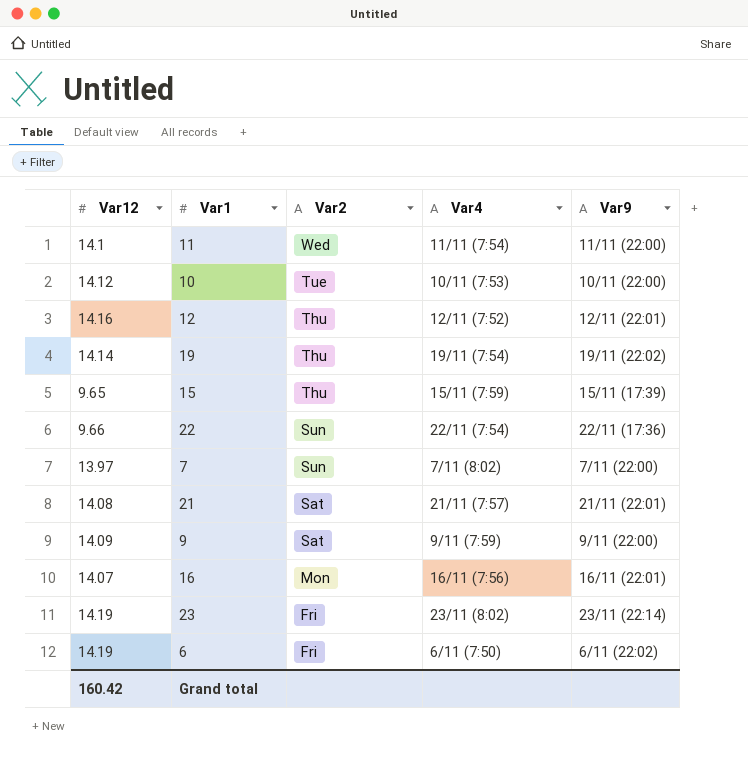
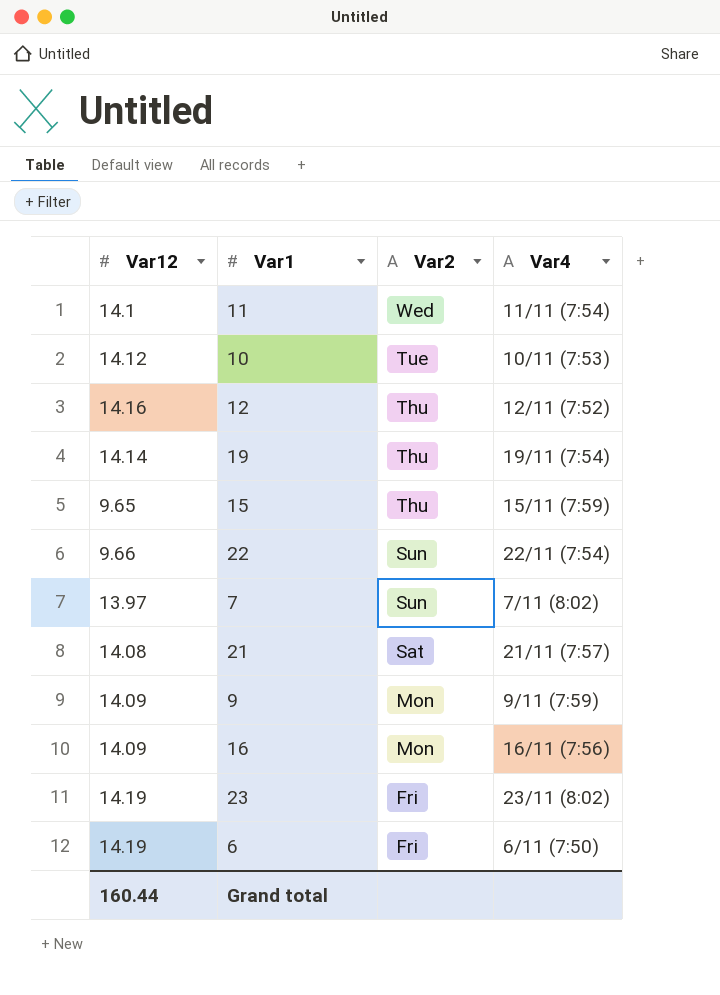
column Var9 | position: 5 -> none
9 | Var2: Sat -> Mon
16 | Var12: 14.07 -> 14.09
Grand total | Var12: 160.42 -> 160.44

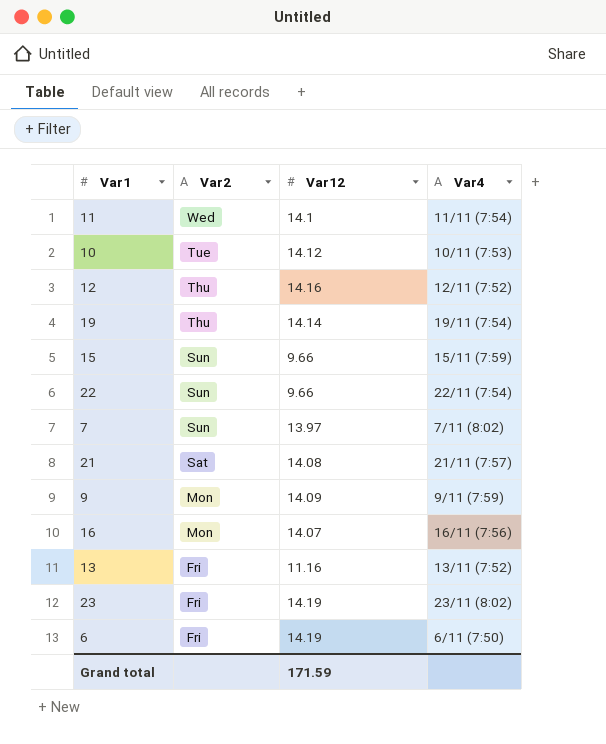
column Var12 | position: 1 -> 3
15 | Var2: Thu -> Sun
15 | Var12: 9.65 -> 9.66
16 | Var12: 14.09 -> 14.07
row 13: none -> Fri | 11.16 | 13/11 (7:52)
Grand total | Var12: 160.44 -> 171.59

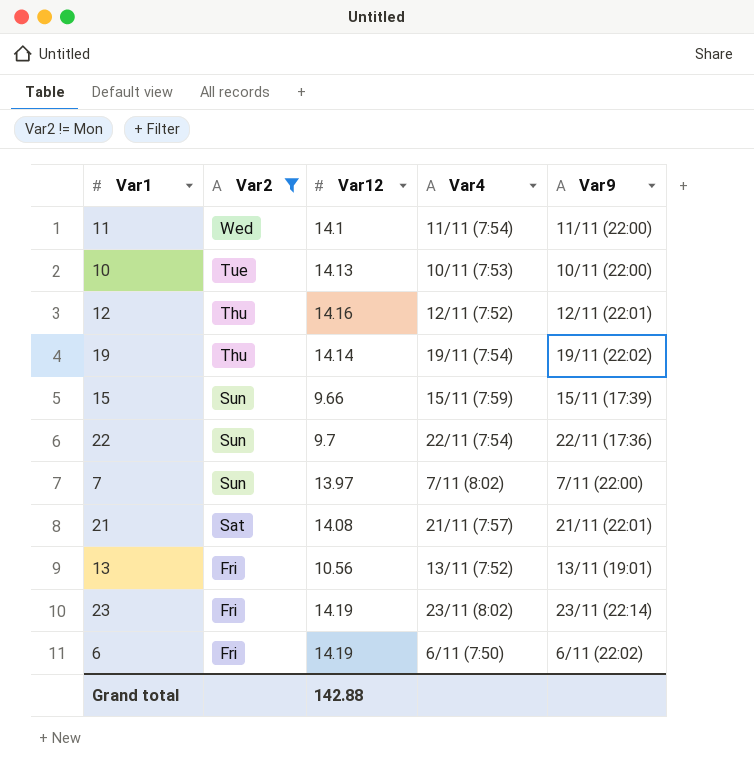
filter: none -> Var2 != Mon
column Var9 | position: none -> 5
10 | Var12: 14.12 -> 14.13
22 | Var12: 9.66 -> 9.7
13 | Var12: 11.16 -> 10.56
Grand total | Var12: 171.59 -> 142.88

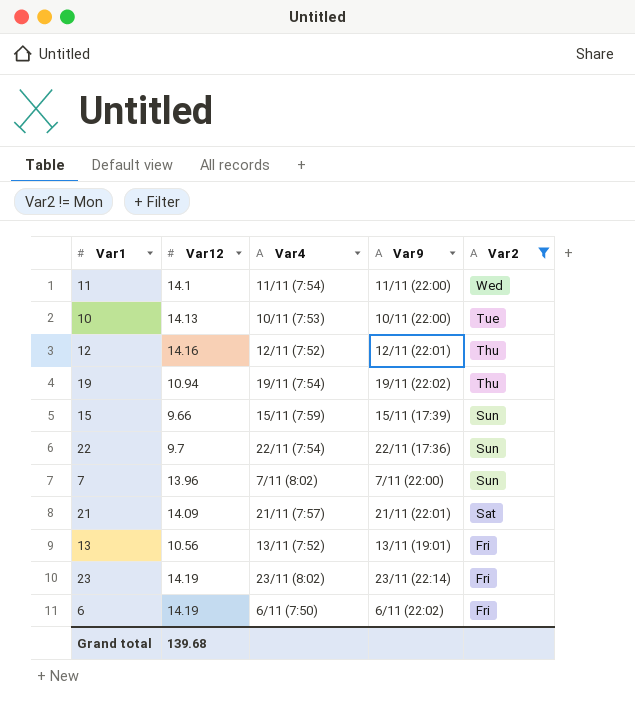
column Var2 | position: 2 -> 5
19 | Var12: 14.14 -> 10.94
7 | Var12: 13.97 -> 13.96
21 | Var12: 14.08 -> 14.09
Grand total | Var12: 142.88 -> 139.68

